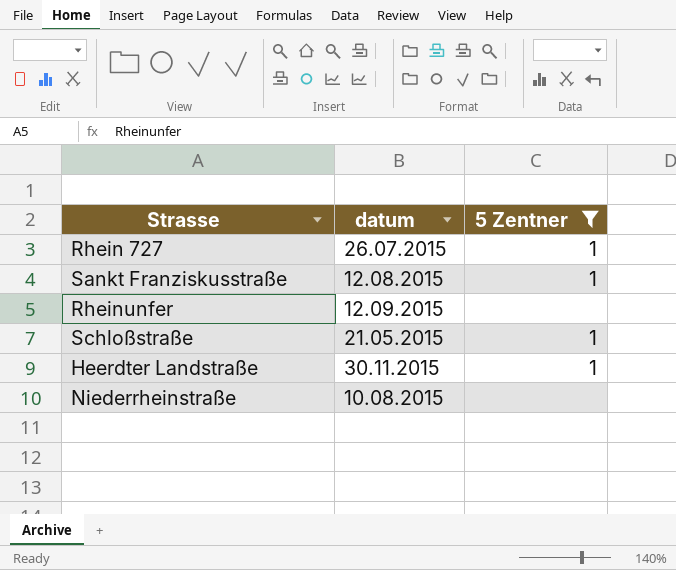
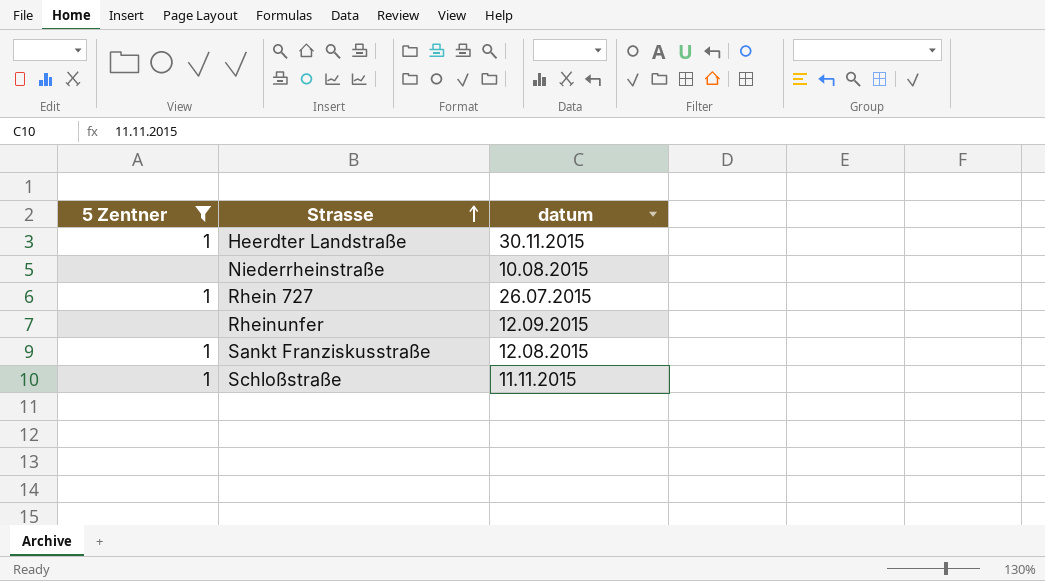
row order: none -> Strasse ascending
column 5 Zentner | position: 3 -> 1
Schloßstraße | datum: 21.05.2015 -> 11.11.2015

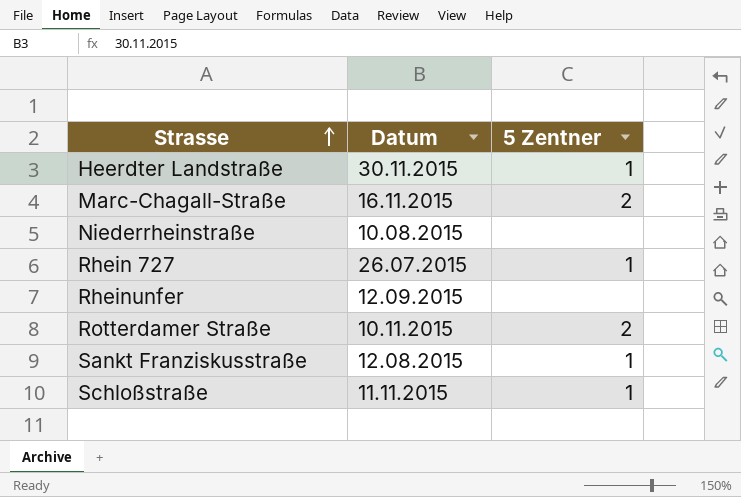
filter: 5 Zentner != 2 -> none
column name: datum -> Datum
column 5 Zentner | position: 1 -> 3

